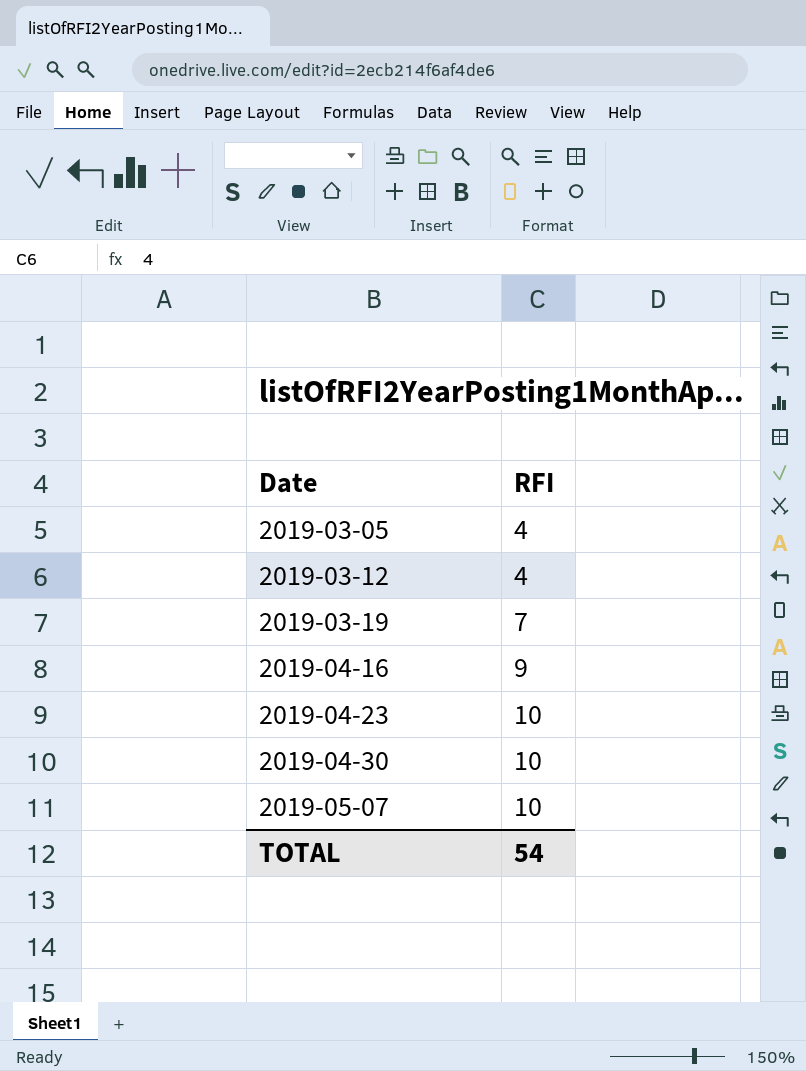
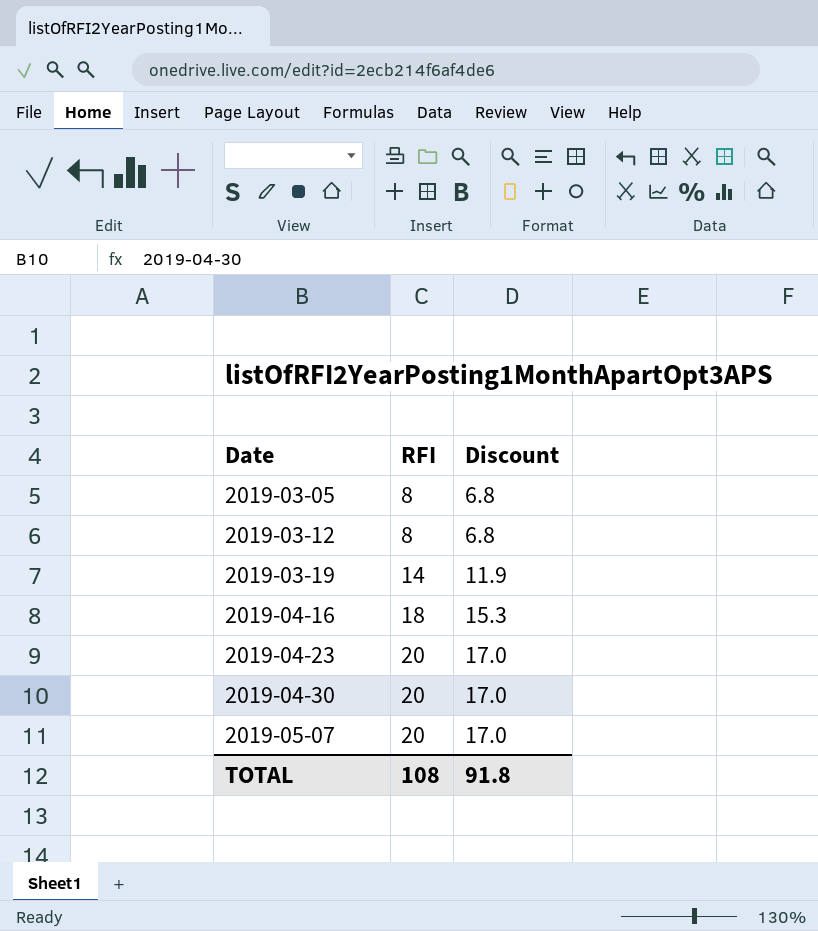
column Discount | formula: none -> [RFI] * 0.85
2019-03-05 | RFI: 4 -> 8
2019-03-12 | RFI: 4 -> 8
2019-03-19 | RFI: 7 -> 14
2019-04-16 | RFI: 9 -> 18
2019-04-23 | RFI: 10 -> 20
2019-04-30 | RFI: 10 -> 20
2019-05-07 | RFI: 10 -> 20
TOTAL | RFI: 54 -> 108

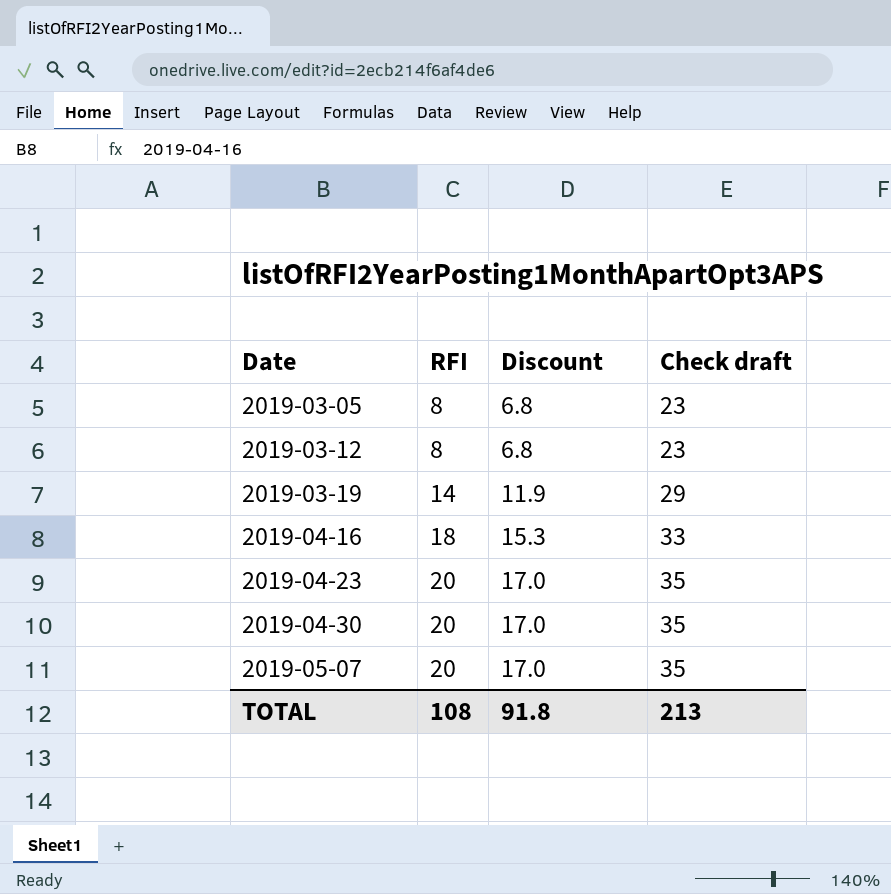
column Check draft | formula: none -> [RFI] + 15

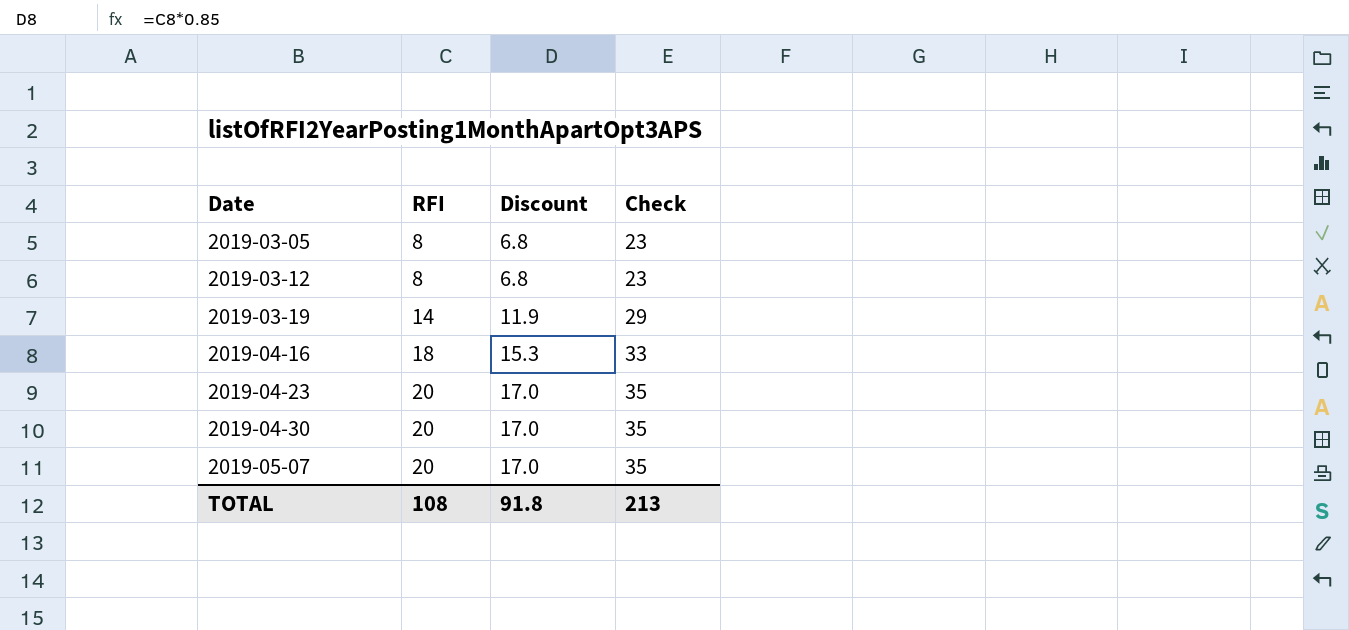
column name: Check draft -> Check

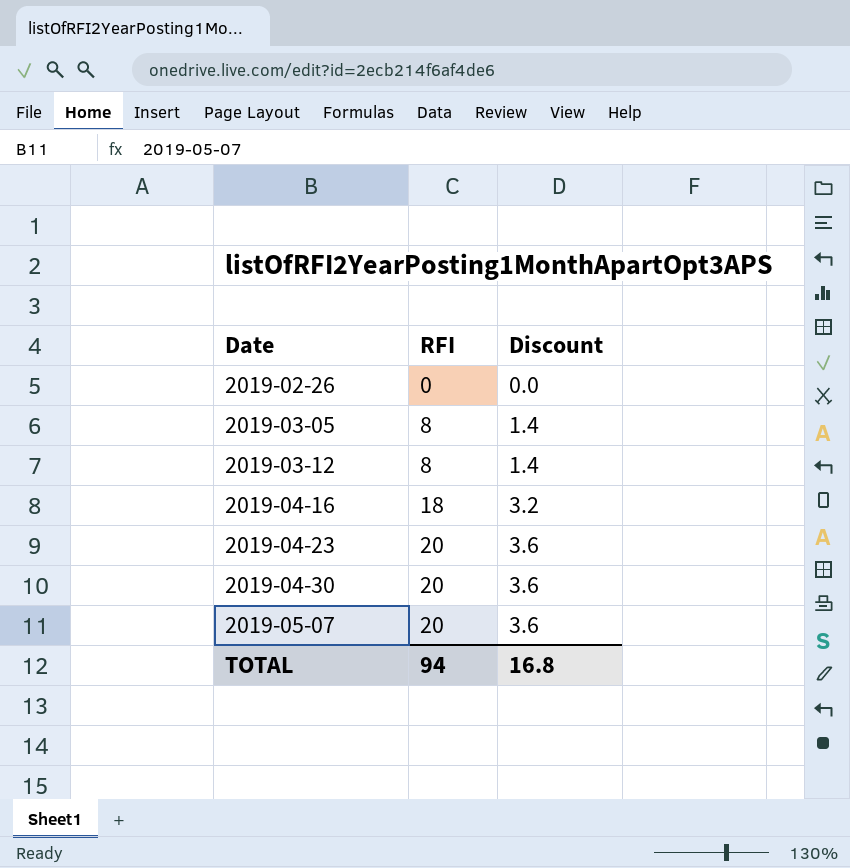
column Check | formula: [RFI] + 15 -> none
column Discount | formula: [RFI] * 0.85 -> [RFI] * 0.18
row 2019-03-19: 14 | 11.9 | 29 -> none
row 2019-02-26: none -> 0 | 0.0
TOTAL | RFI: 108 -> 94
TOTAL | Discount: 91.8 -> 16.8

